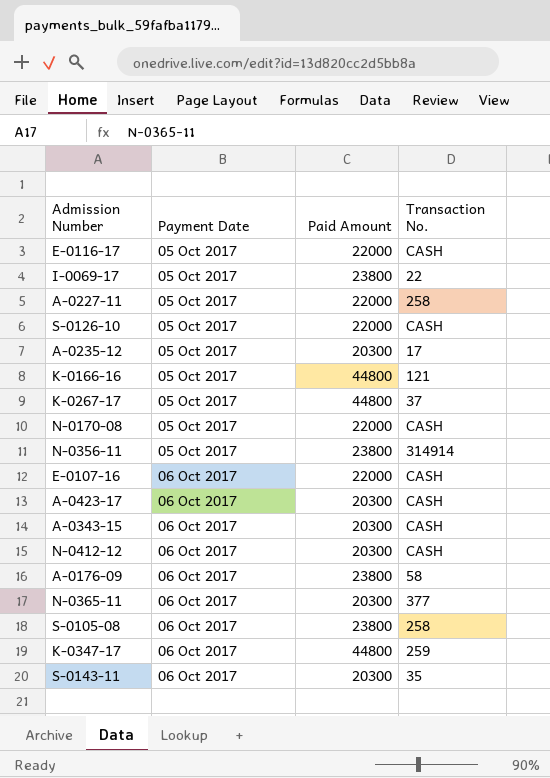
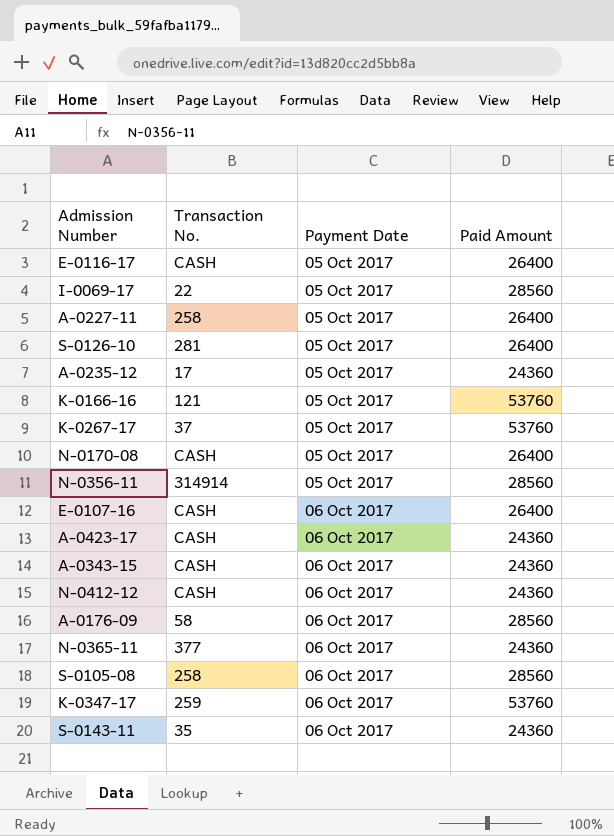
column Transaction No. | position: 4 -> 2
E-0116-17 | Paid Amount: 22000 -> 26400
I-0069-17 | Paid Amount: 23800 -> 28560
A-0227-11 | Paid Amount: 22000 -> 26400
S-0126-10 | Transaction No.: CASH -> 281
S-0126-10 | Paid Amount: 22000 -> 26400
A-0235-12 | Paid Amount: 20300 -> 24360
K-0166-16 | Paid Amount: 44800 -> 53760
K-0267-17 | Paid Amount: 44800 -> 53760
N-0170-08 | Paid Amount: 22000 -> 26400
N-0356-11 | Paid Amount: 23800 -> 28560
E-0107-16 | Paid Amount: 22000 -> 26400
A-0423-17 | Paid Amount: 20300 -> 24360
A-0343-15 | Paid Amount: 20300 -> 24360
N-0412-12 | Paid Amount: 20300 -> 24360
A-0176-09 | Paid Amount: 23800 -> 28560
N-0365-11 | Paid Amount: 20300 -> 24360
S-0105-08 | Paid Amount: 23800 -> 28560
K-0347-17 | Paid Amount: 44800 -> 53760
S-0143-11 | Paid Amount: 20300 -> 24360

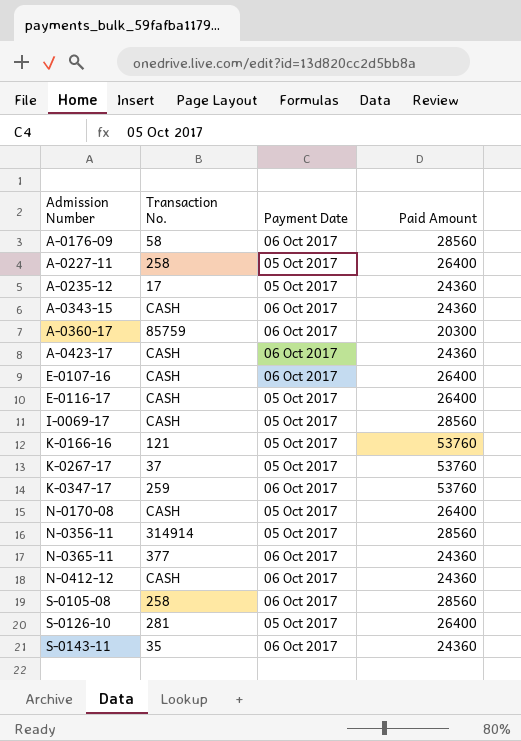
row order: Payment Date ascending -> Admission Number ascending
row A-0360-17: none -> 85759 | 06 Oct 2017 | 20300
I-0069-17 | Transaction No.: 22 -> CASH

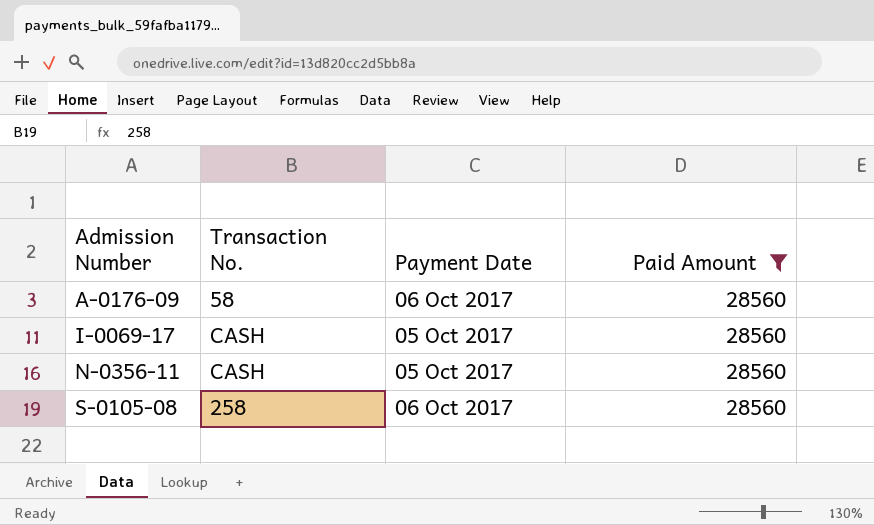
filter: none -> Paid Amount = 28560
N-0356-11 | Transaction No.: 314914 -> CASH

